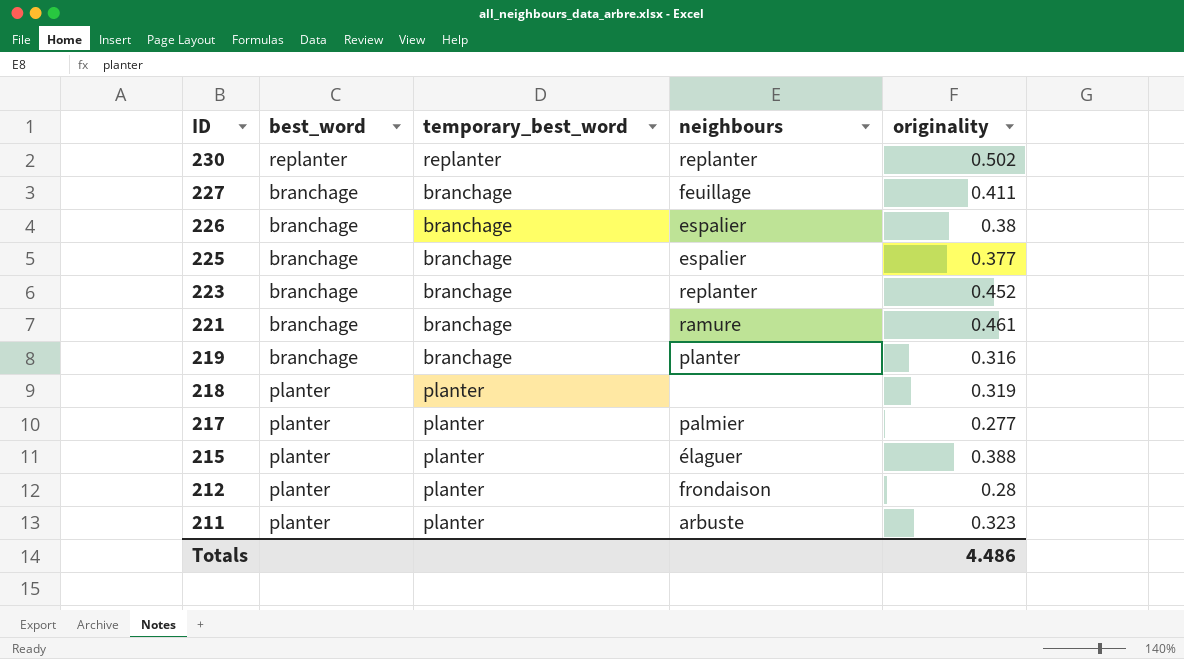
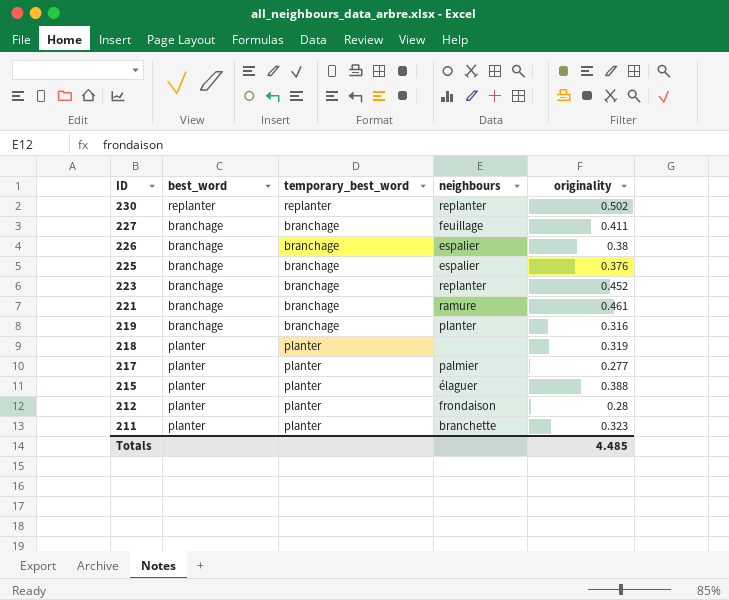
225 | originality: 0.377 -> 0.376
211 | neighbours: arbuste -> branchette
Totals | originality: 4.486 -> 4.485

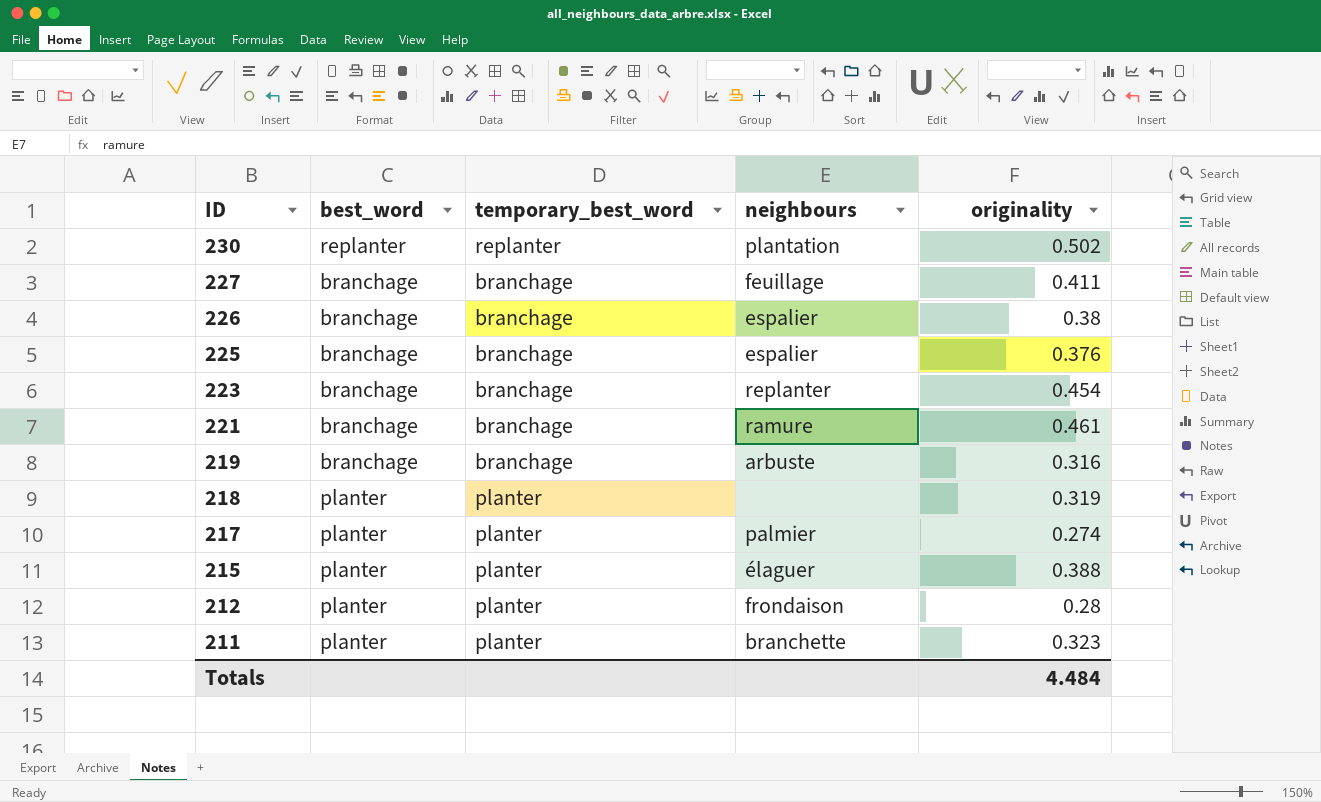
230 | neighbours: replanter -> plantation
223 | originality: 0.452 -> 0.454
219 | neighbours: planter -> arbuste
217 | originality: 0.277 -> 0.274
Totals | originality: 4.485 -> 4.484

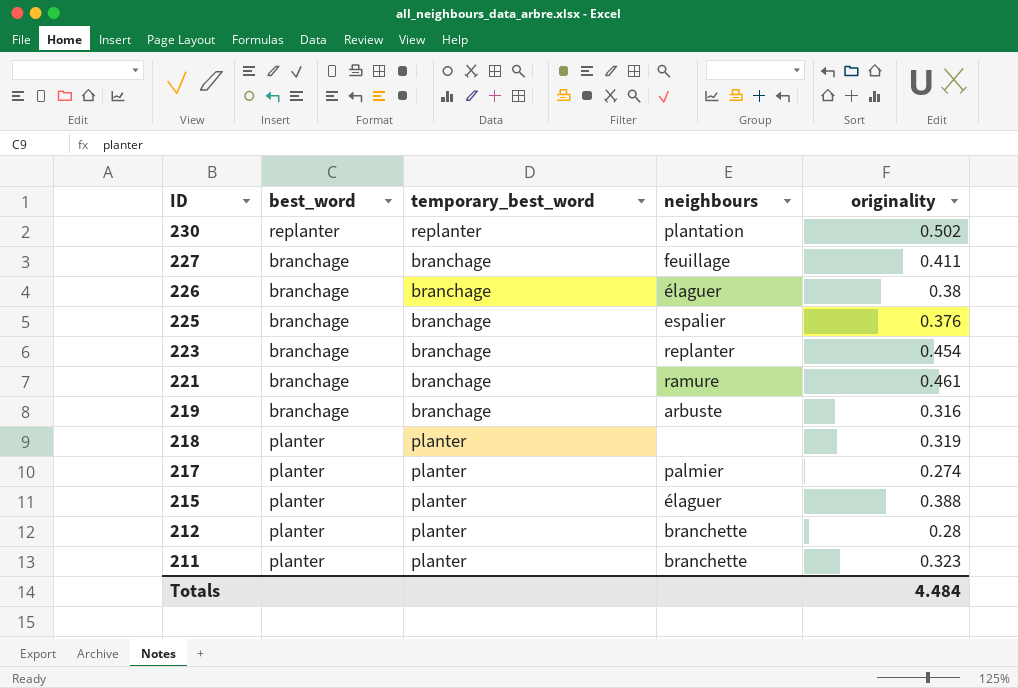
226 | neighbours: espalier -> élaguer
212 | neighbours: frondaison -> branchette

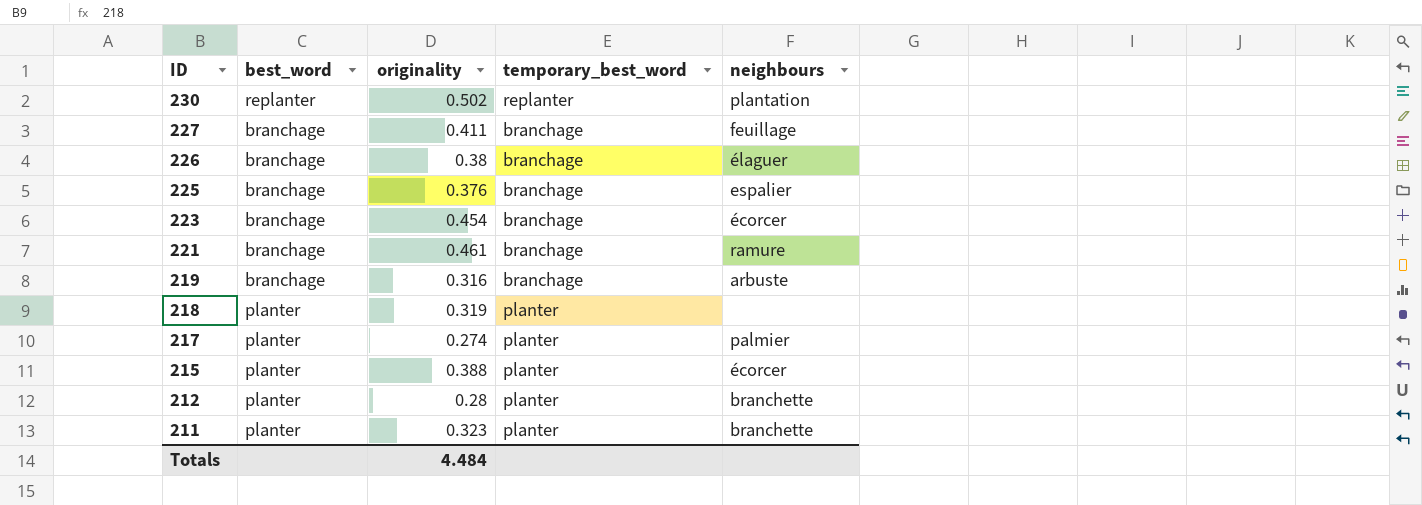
column originality | position: 5 -> 3
223 | neighbours: replanter -> écorcer
215 | neighbours: élaguer -> écorcer

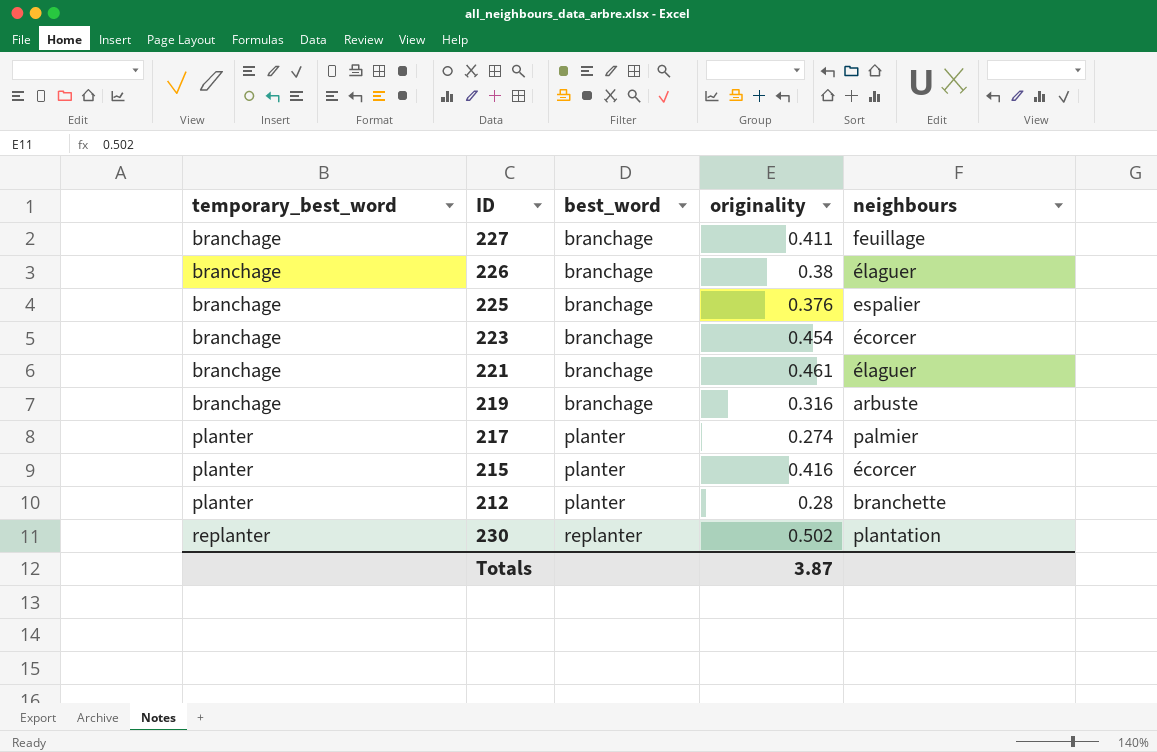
row order: ID descending -> temporary_best_word ascending
column temporary_best_word | position: 4 -> 1
row 218: planter | 0.319 | planter | none -> none
row 211: planter | 0.323 | planter | branchette -> none
221 | neighbours: ramure -> élaguer
215 | originality: 0.388 -> 0.416
Totals | originality: 4.484 -> 3.87

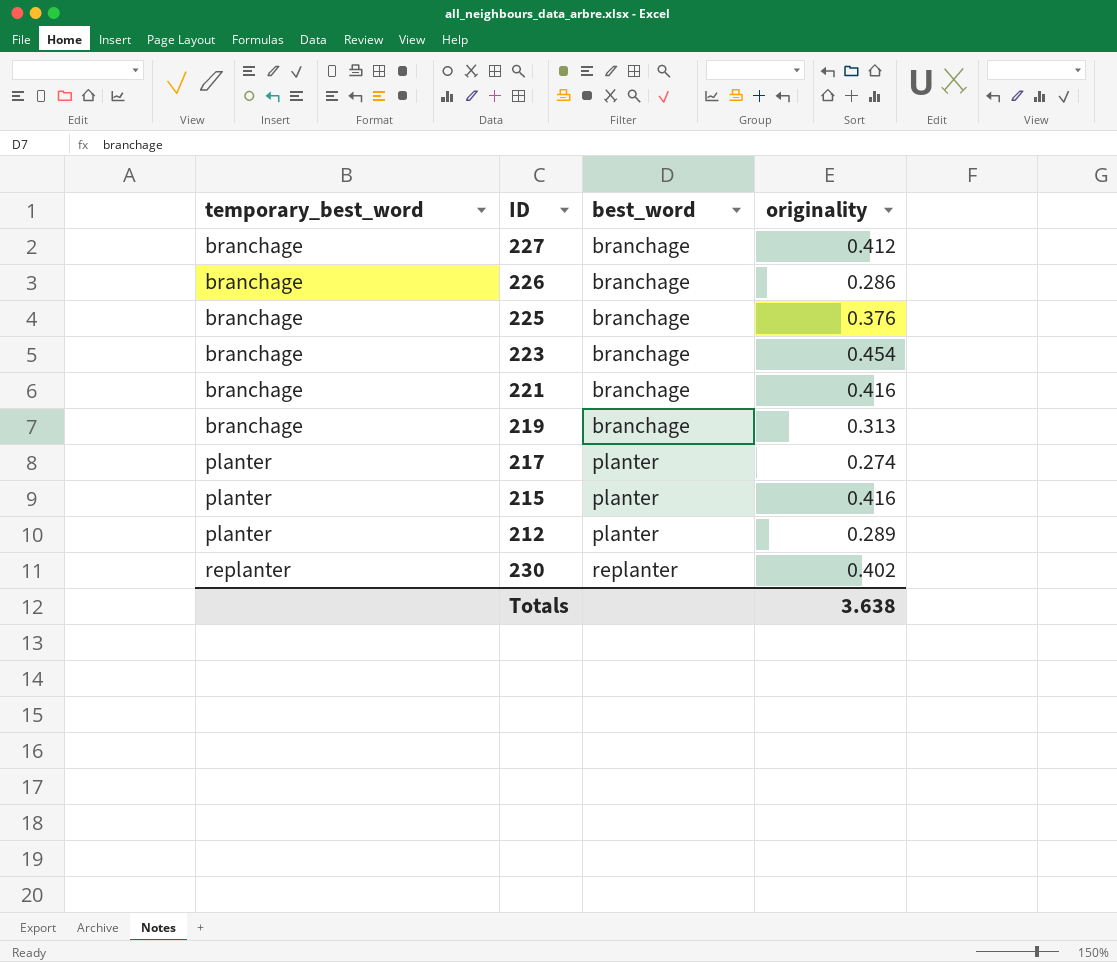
column neighbours | position: 5 -> none
227 | originality: 0.411 -> 0.412
226 | originality: 0.38 -> 0.286
221 | originality: 0.461 -> 0.416
219 | originality: 0.316 -> 0.313
212 | originality: 0.28 -> 0.289
230 | originality: 0.502 -> 0.402
Totals | originality: 3.87 -> 3.638

